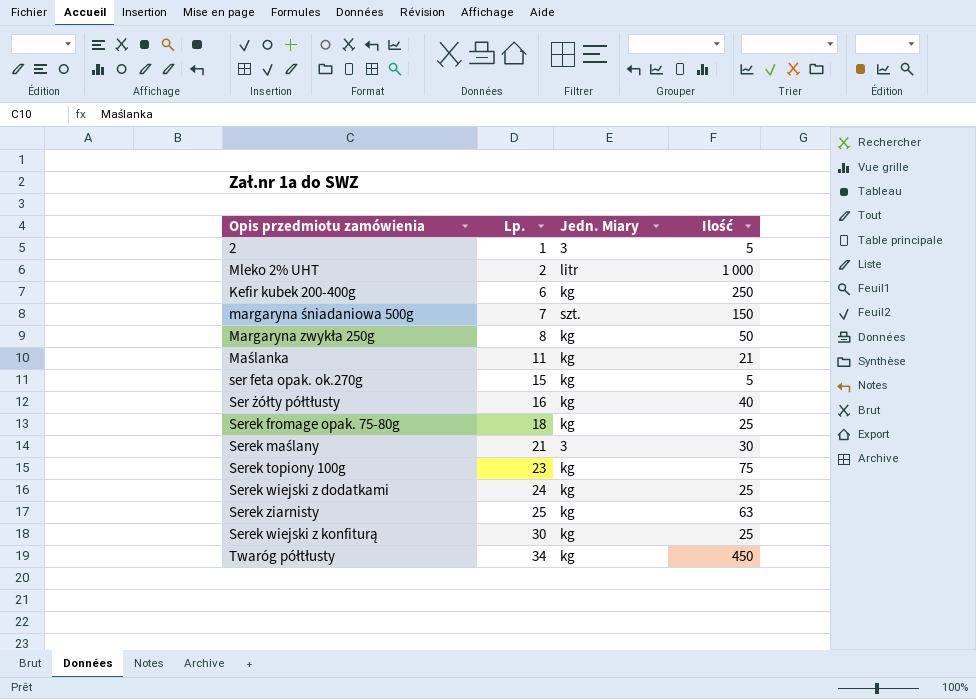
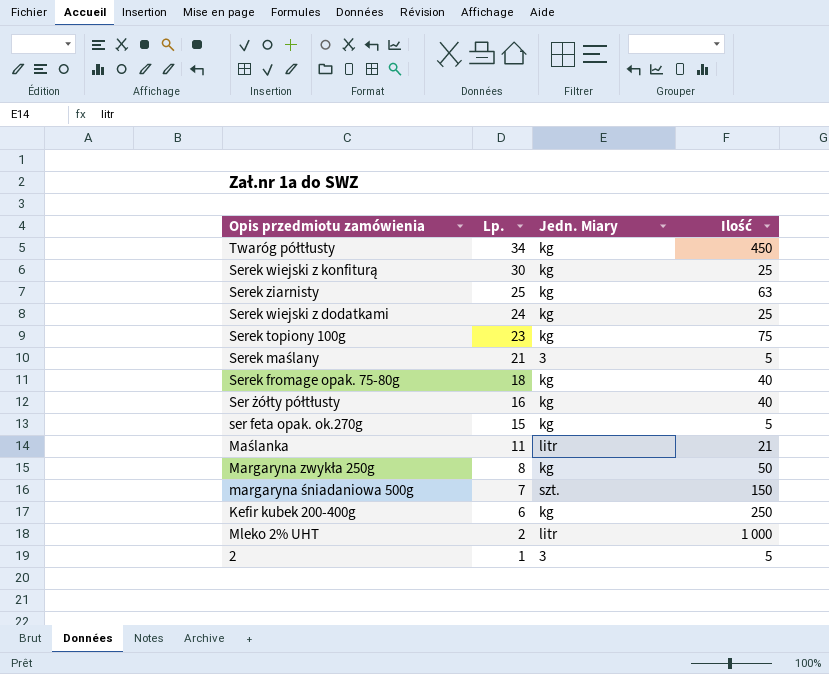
row order: Lp. ascending -> Lp. descending
Serek maślany | Ilość: 30 -> 5
Serek fromage opak. 75-80g | Ilość: 25 -> 40
Maślanka | Jedn. Miary: kg -> litr

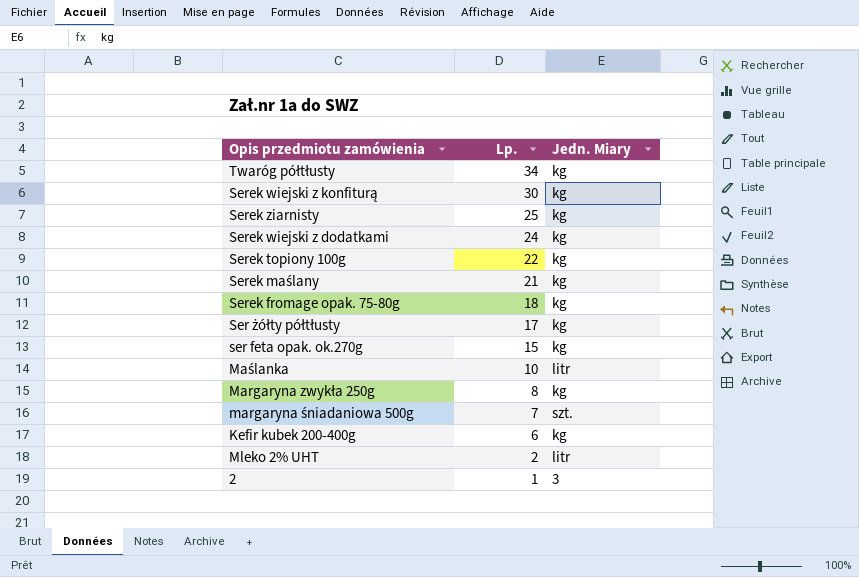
column Ilość | position: 4 -> none
Serek topiony 100g | Lp.: 23 -> 22
Serek maślany | Jedn. Miary: 3 -> kg
Ser żółty półtłusty | Lp.: 16 -> 17
Maślanka | Lp.: 11 -> 10

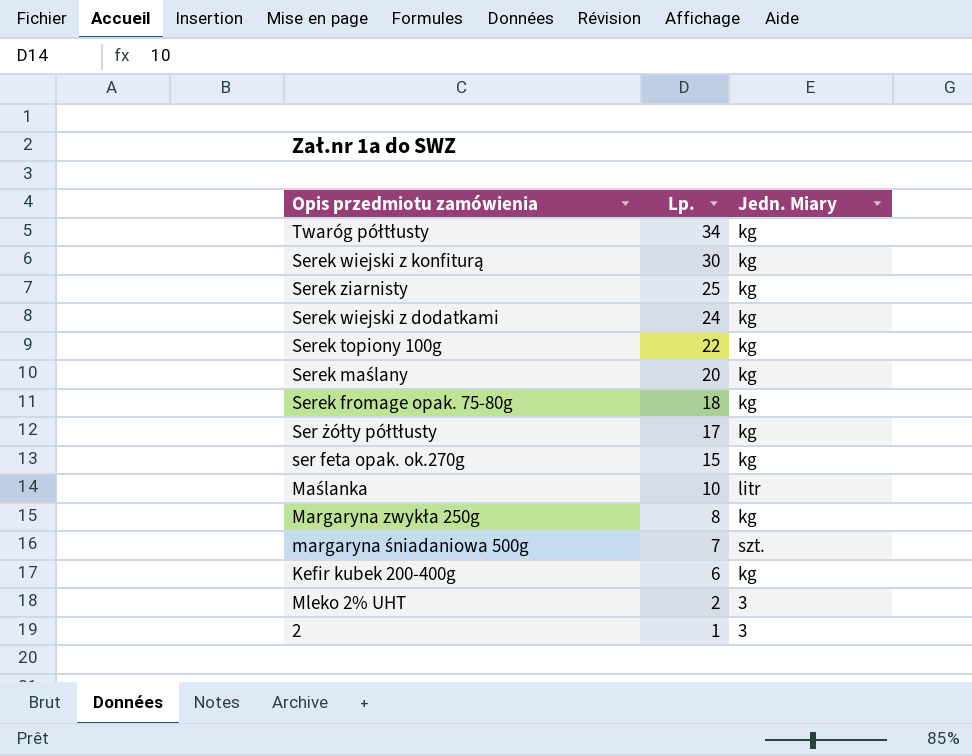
Serek maślany | Lp.: 21 -> 20
Mleko 2% UHT | Jedn. Miary: litr -> 3

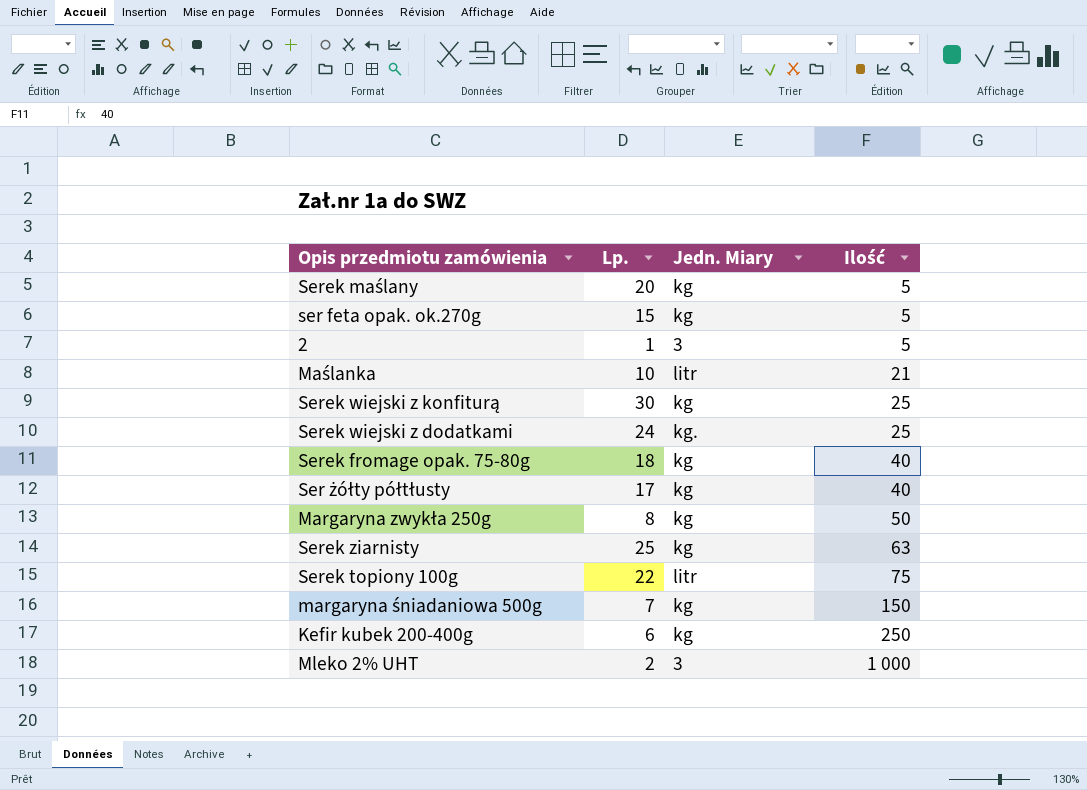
row order: Lp. descending -> Ilość ascending
column Ilość | position: none -> 4
row Twaróg półtłusty: 34 | kg -> none
Serek wiejski z dodatkami | Jedn. Miary: kg -> kg.
Serek topiony 100g | Jedn. Miary: kg -> litr
margaryna śniadaniowa 500g | Jedn. Miary: szt. -> kg

